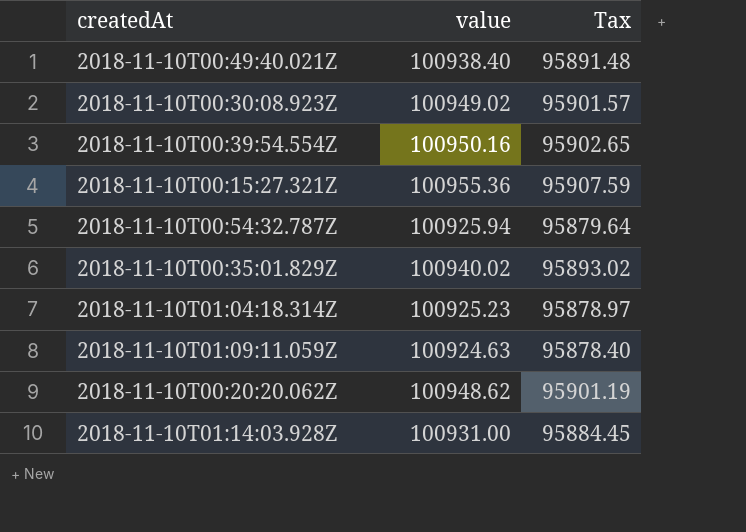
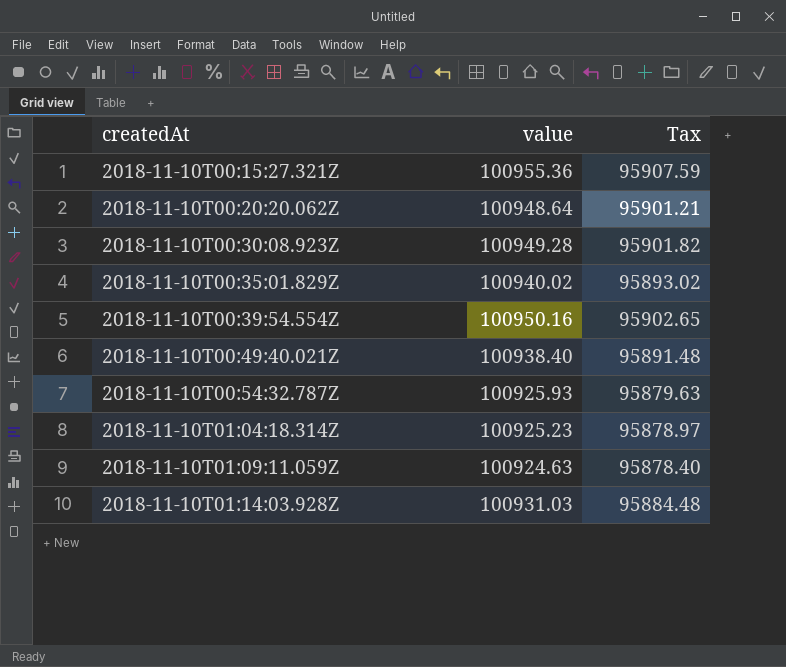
row order: none -> createdAt ascending
2018-11-10T00:20:20.062Z | value: 100948.62 -> 100948.64
2018-11-10T00:20:20.062Z | Tax: 95901.19 -> 95901.21
2018-11-10T00:30:08.923Z | value: 100949.02 -> 100949.28
2018-11-10T00:30:08.923Z | Tax: 95901.57 -> 95901.82
2018-11-10T00:54:32.787Z | value: 100925.94 -> 100925.93
2018-11-10T00:54:32.787Z | Tax: 95879.64 -> 95879.63
2018-11-10T01:14:03.928Z | value: 100931.00 -> 100931.03
2018-11-10T01:14:03.928Z | Tax: 95884.45 -> 95884.48

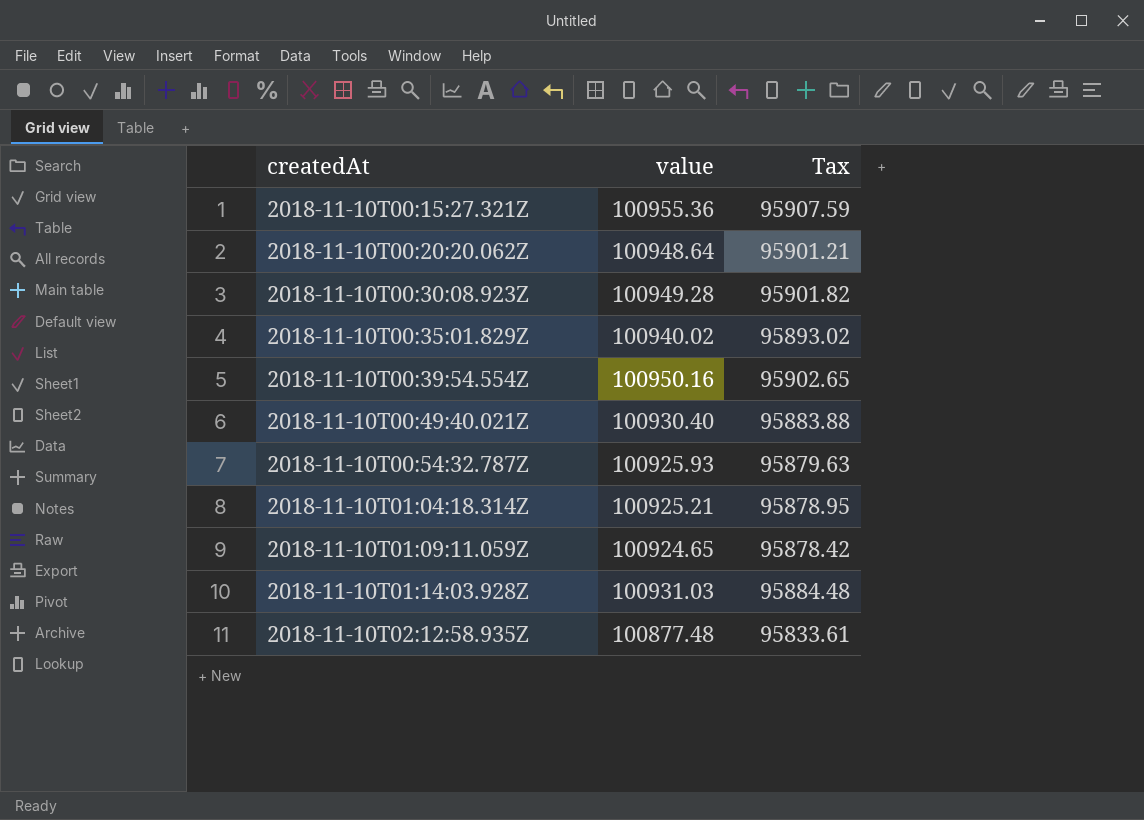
2018-11-10T00:49:40.021Z | value: 100938.40 -> 100930.40
2018-11-10T00:49:40.021Z | Tax: 95891.48 -> 95883.88
2018-11-10T01:04:18.314Z | value: 100925.23 -> 100925.21
2018-11-10T01:04:18.314Z | Tax: 95878.97 -> 95878.95
2018-11-10T01:09:11.059Z | value: 100924.63 -> 100924.65
2018-11-10T01:09:11.059Z | Tax: 95878.40 -> 95878.42
row 2018-11-10T02:12:58.935Z: none -> 100877.48 | 95833.61

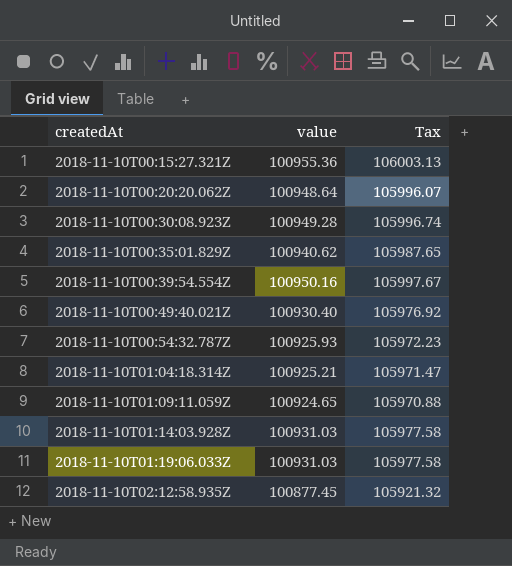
column Tax | formula: [value] * 0.95 -> [value] * 1.05
2018-11-10T00:35:01.829Z | value: 100940.02 -> 100940.62
row 2018-11-10T01:19:06.033Z: none -> 100931.03 | 105977.58
2018-11-10T02:12:58.935Z | value: 100877.48 -> 100877.45

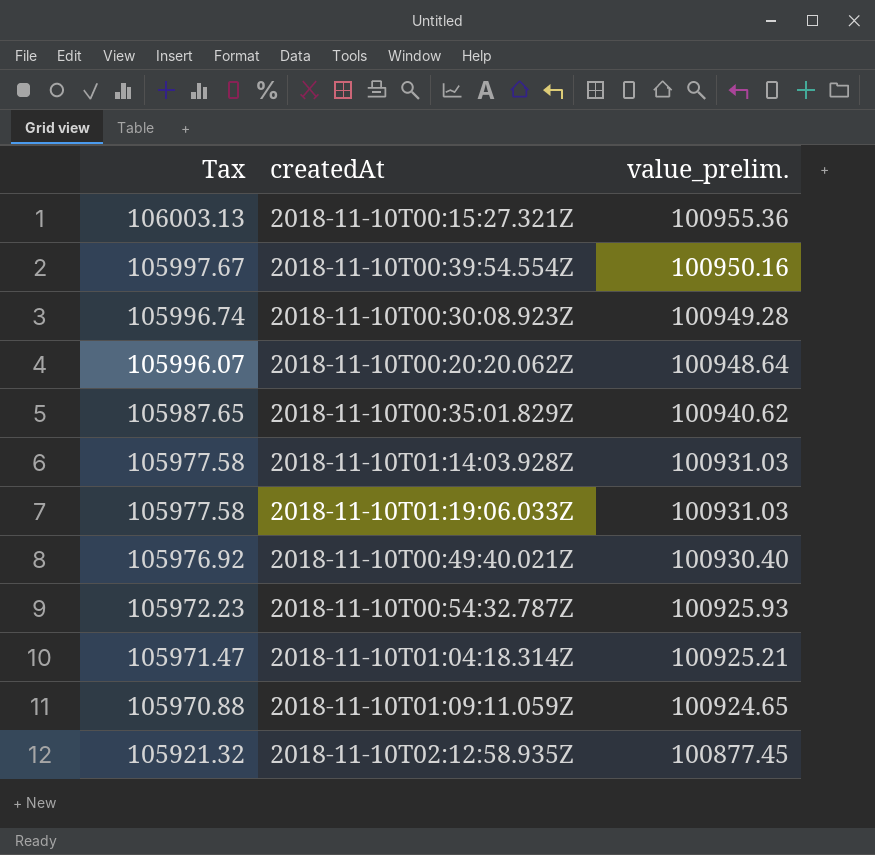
row order: createdAt ascending -> Tax descending
column Tax | position: 3 -> 1
column name: value -> value_prelim.

